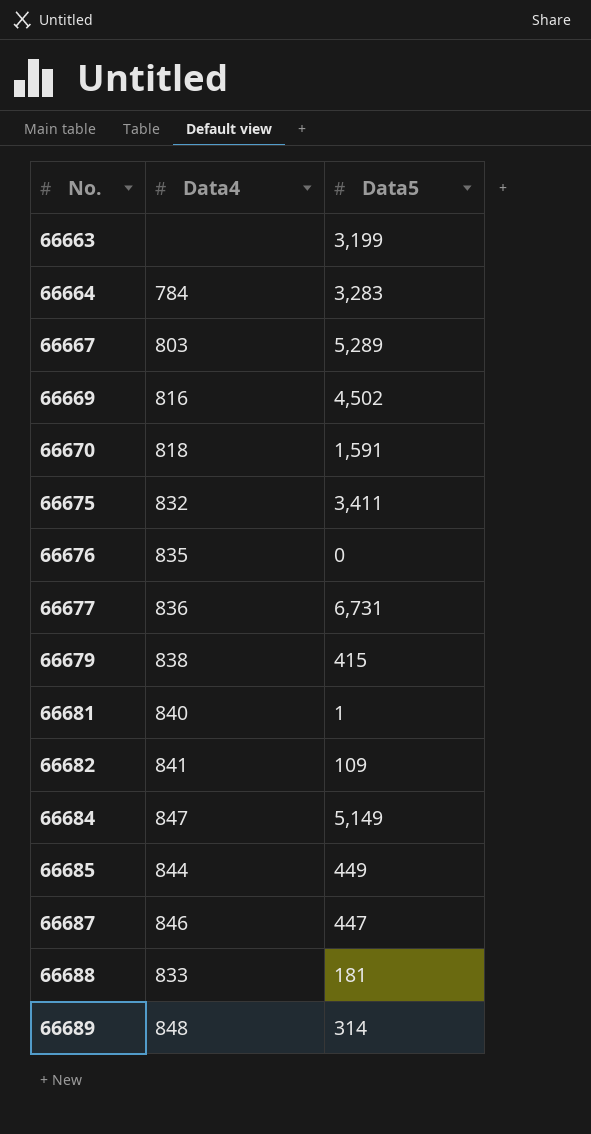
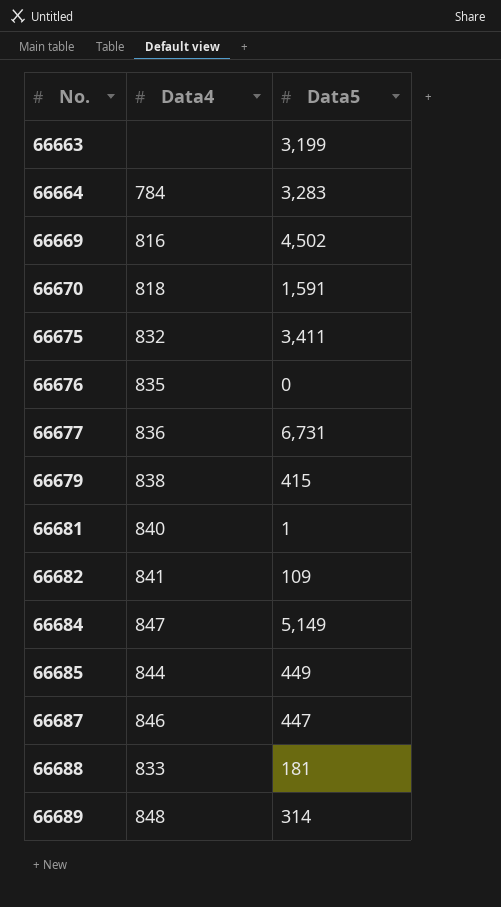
row 66667: 803 | 5,289 -> none

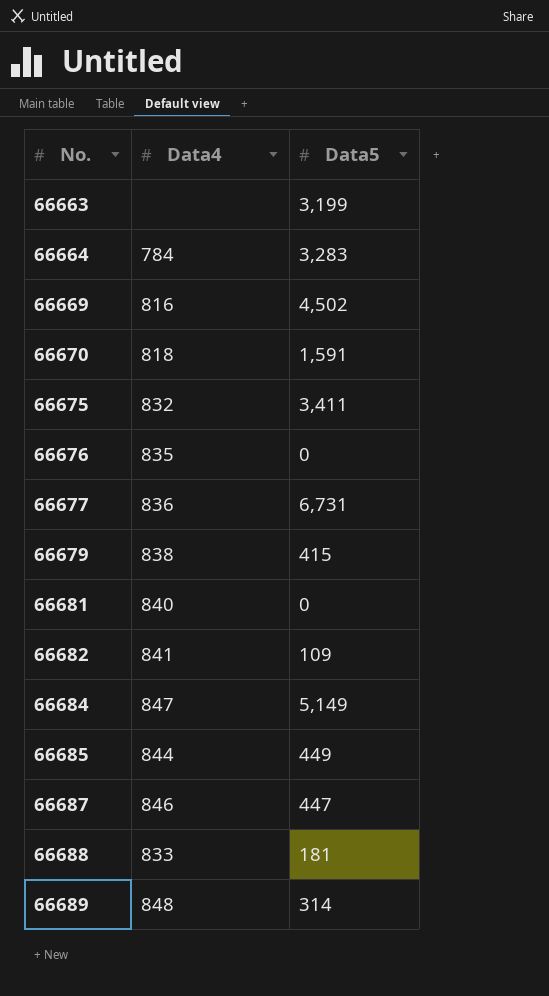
66681 | Data5: 1 -> 0

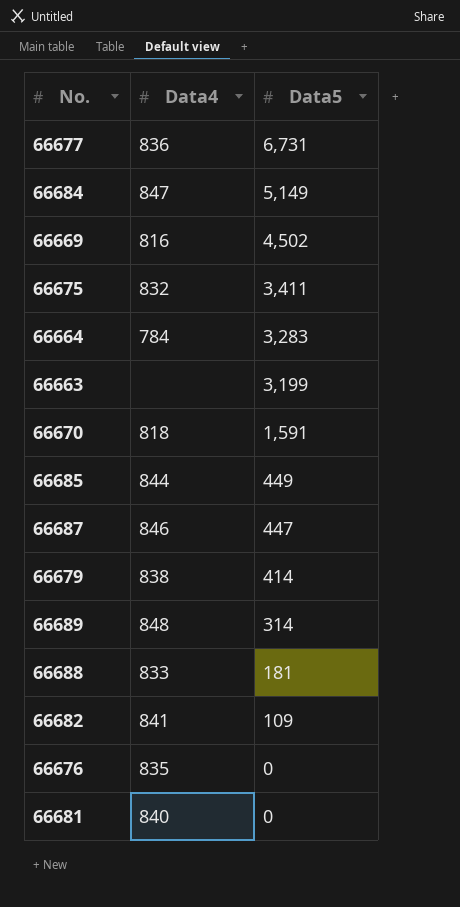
row order: No. ascending -> Data5 descending
66679 | Data5: 415 -> 414

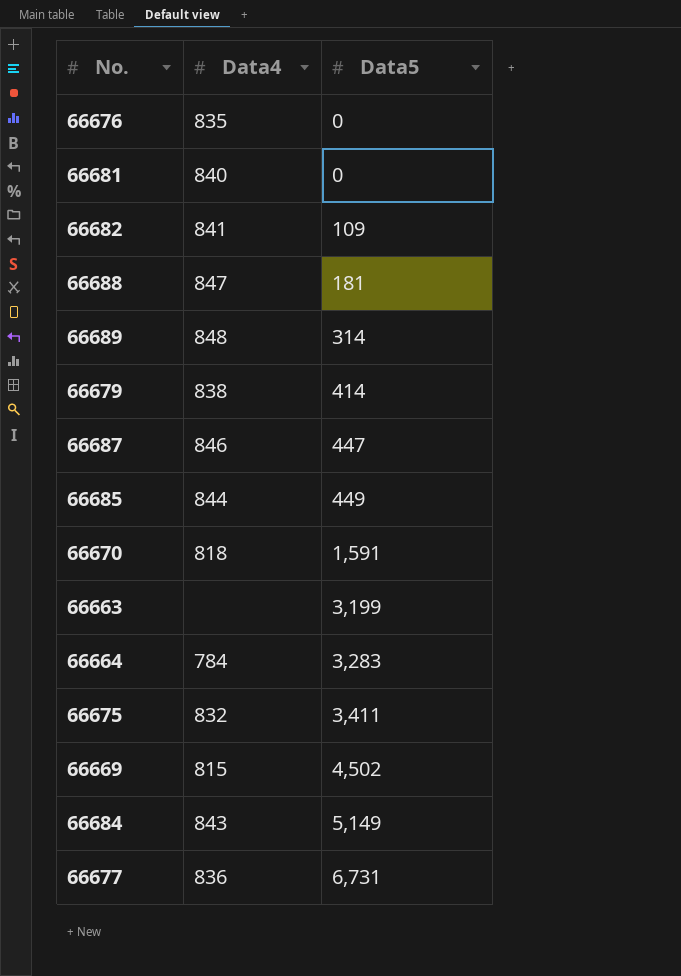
row order: Data5 descending -> Data5 ascending
66688 | Data4: 833 -> 847
66669 | Data4: 816 -> 815
66684 | Data4: 847 -> 843

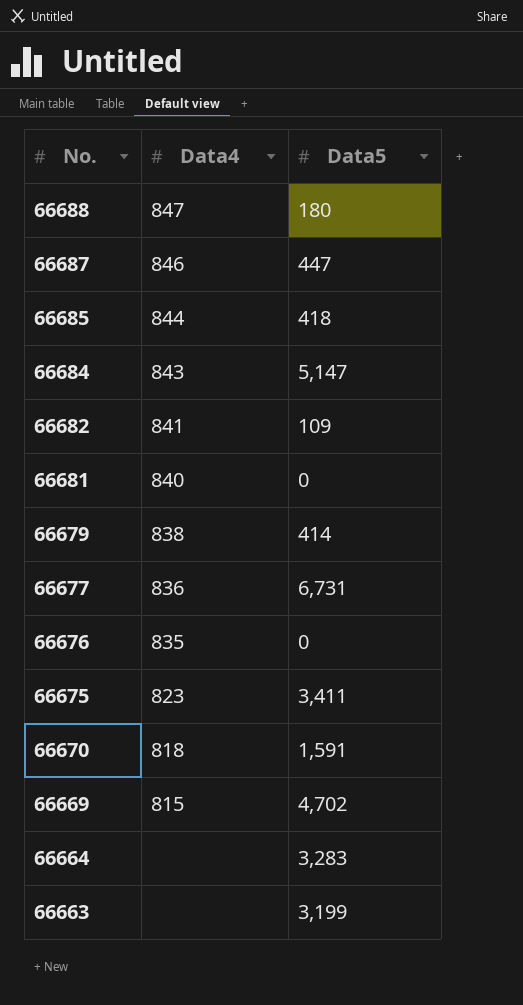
row order: Data5 ascending -> No. descending
row 66689: 848 | 314 -> none
66688 | Data5: 181 -> 180
66685 | Data5: 449 -> 418
66684 | Data5: 5,149 -> 5,147
66675 | Data4: 832 -> 823
66669 | Data5: 4,502 -> 4,702
66664 | Data4: 784 -> none

